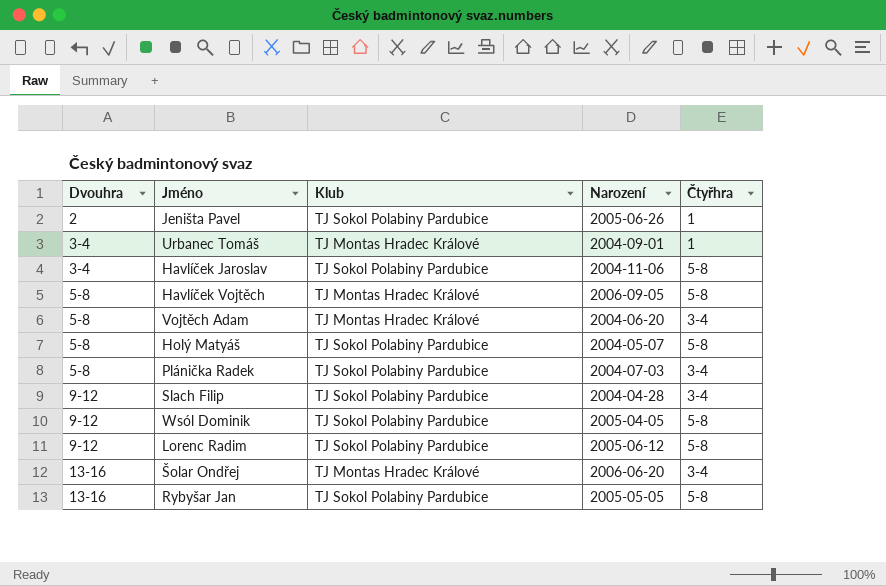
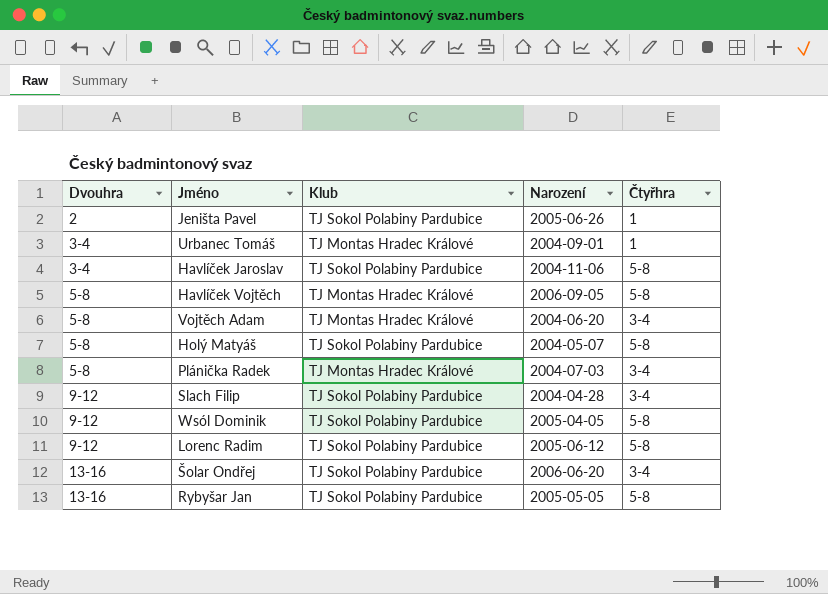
Plánička Radek | Klub: TJ Sokol Polabiny Pardubice -> TJ Montas Hradec Králové
Šolar Ondřej | Klub: TJ Montas Hradec Králové -> TJ Sokol Polabiny Pardubice

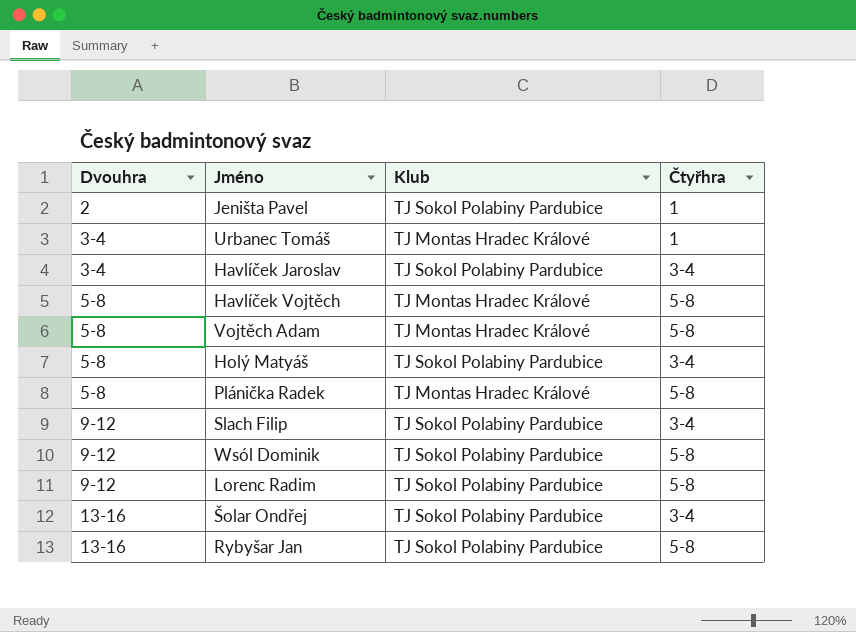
column Narození | position: 4 -> none
Havlíček Jaroslav | Čtyřhra: 5-8 -> 3-4
Vojtěch Adam | Čtyřhra: 3-4 -> 5-8
Holý Matyáš | Čtyřhra: 5-8 -> 3-4
Plánička Radek | Čtyřhra: 3-4 -> 5-8

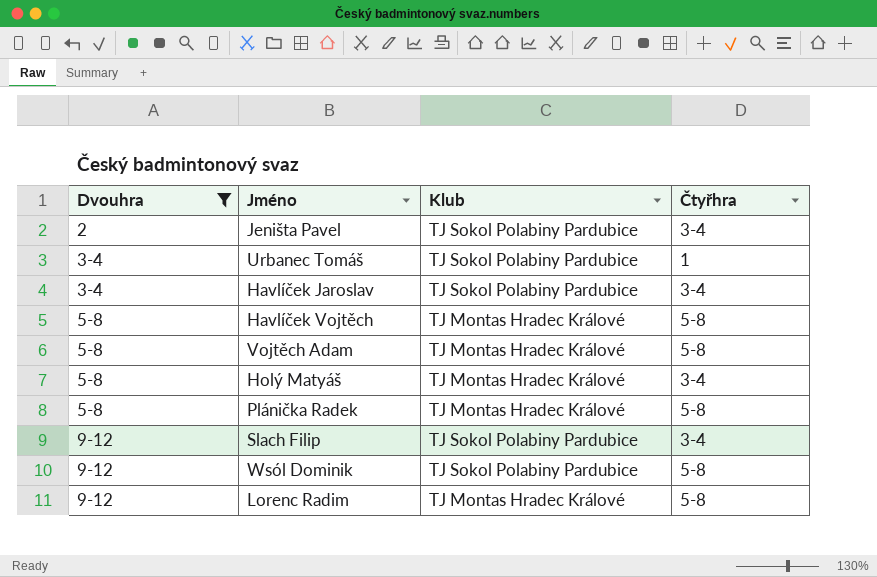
filter: none -> Dvouhra != 13-16
Jeništa Pavel | Čtyřhra: 1 -> 3-4
Urbanec Tomáš | Klub: TJ Montas Hradec Králové -> TJ Sokol Polabiny Pardubice
Holý Matyáš | Klub: TJ Sokol Polabiny Pardubice -> TJ Montas Hradec Králové
Lorenc Radim | Klub: TJ Sokol Polabiny Pardubice -> TJ Montas Hradec Králové

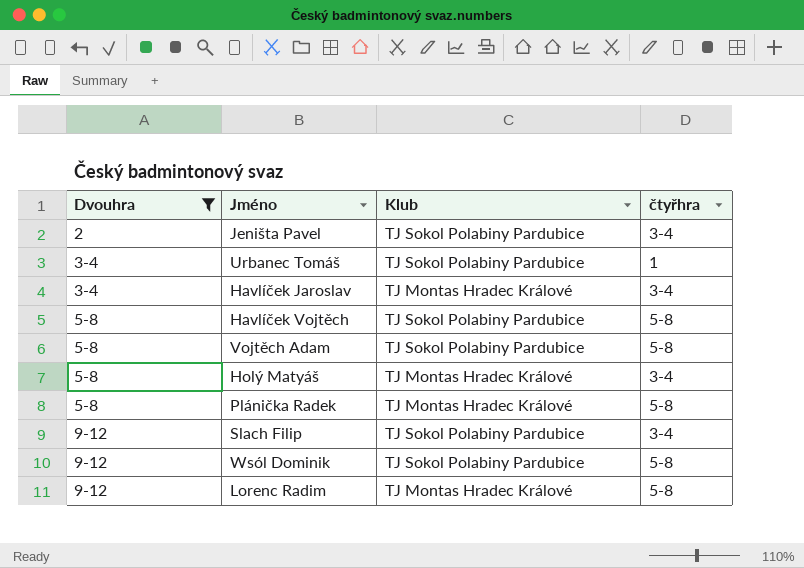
column name: Čtyřhra -> čtyřhra
Havlíček Jaroslav | Klub: TJ Sokol Polabiny Pardubice -> TJ Montas Hradec Králové
Havlíček Vojtěch | Klub: TJ Montas Hradec Králové -> TJ Sokol Polabiny Pardubice
Vojtěch Adam | Klub: TJ Montas Hradec Králové -> TJ Sokol Polabiny Pardubice

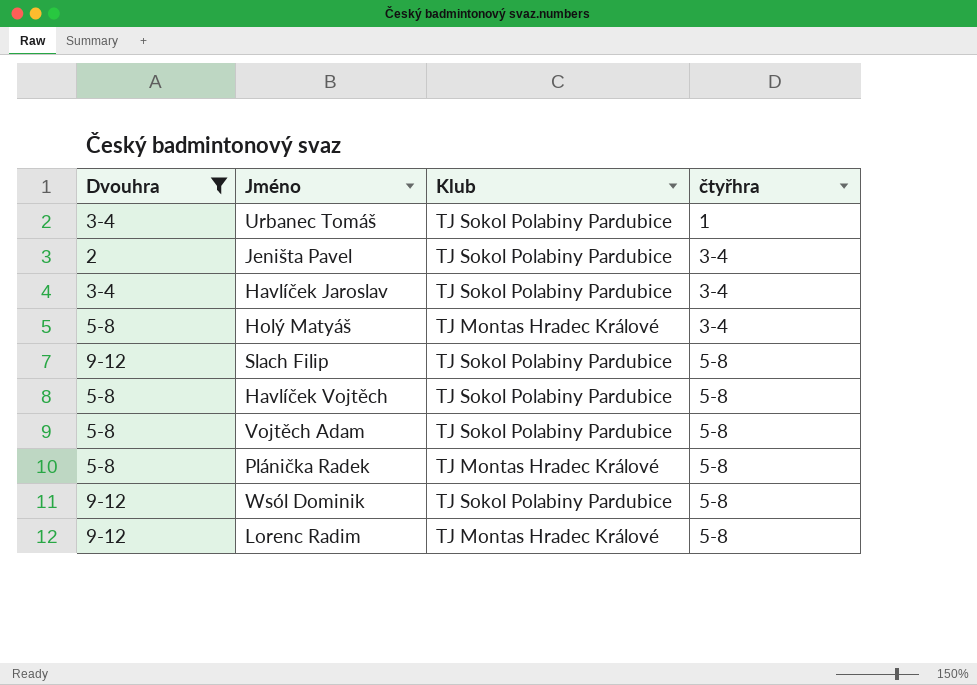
row order: Dvouhra ascending -> čtyřhra ascending
Havlíček Jaroslav | Klub: TJ Montas Hradec Králové -> TJ Sokol Polabiny Pardubice
Slach Filip | čtyřhra: 3-4 -> 5-8

